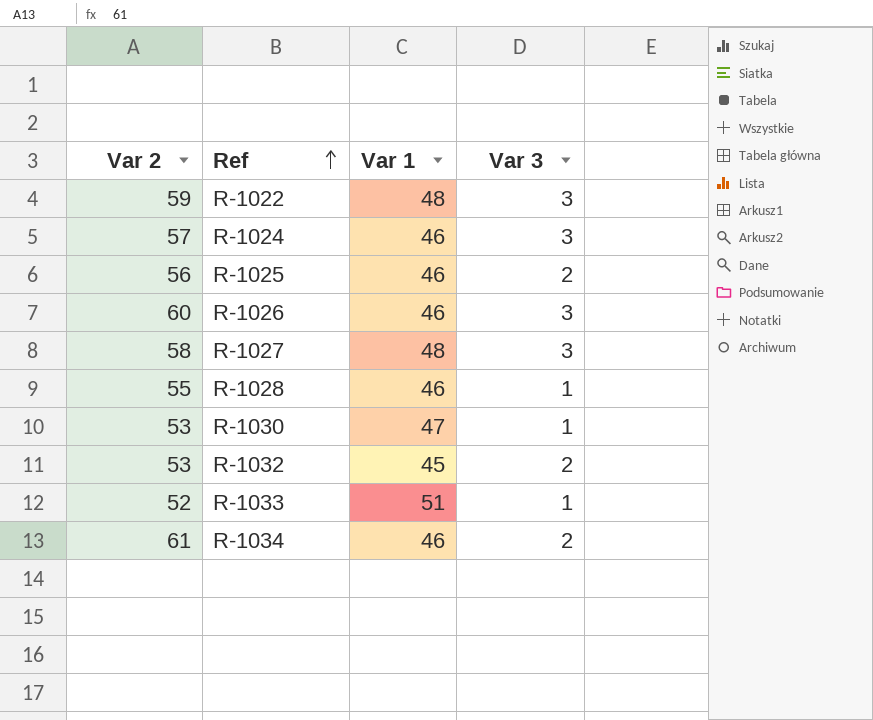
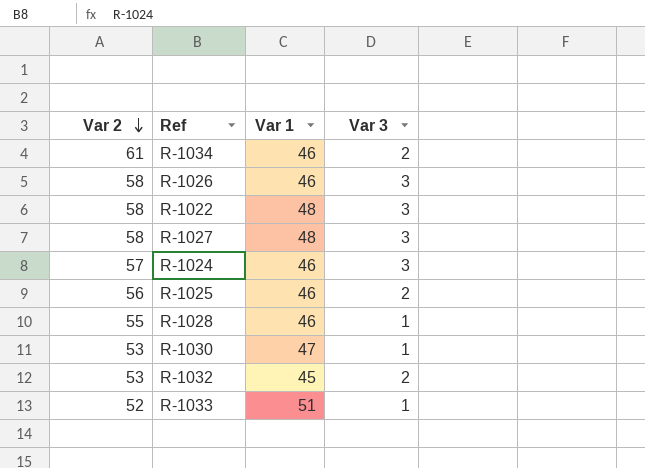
row order: Ref ascending -> Var 2 descending
R-1026 | Var 2: 60 -> 58
R-1022 | Var 2: 59 -> 58

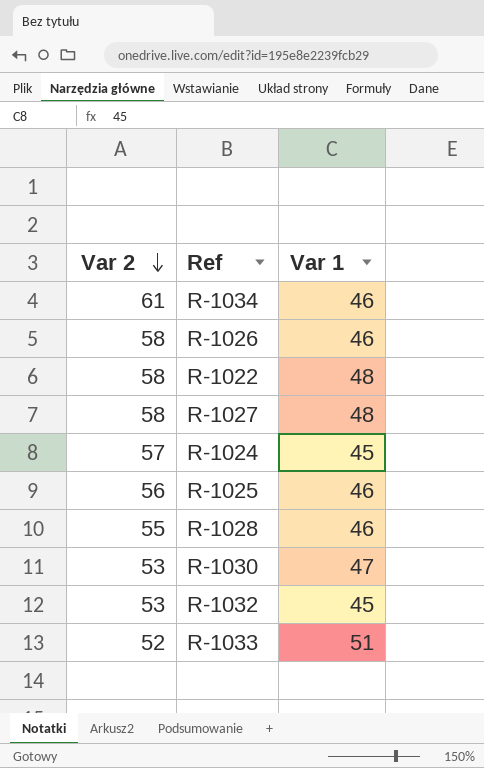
column Var 3 | position: 4 -> none
R-1024 | Var 1: 46 -> 45

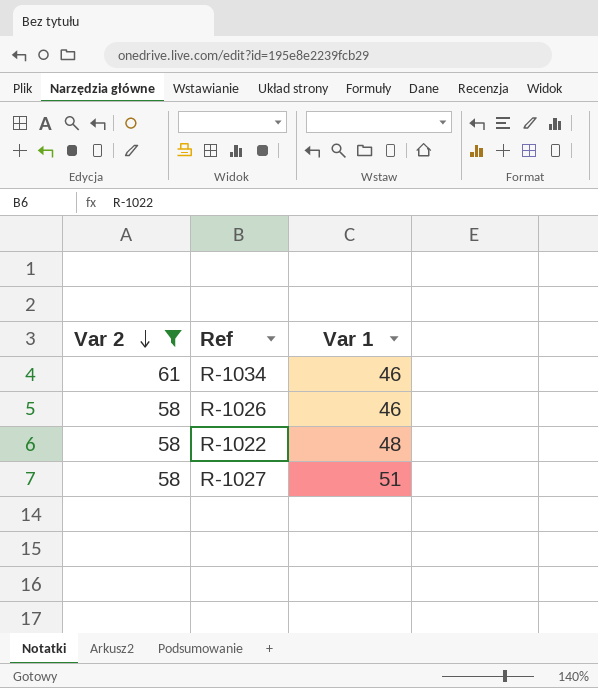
filter: none -> Var 2 >= 58
R-1027 | Var 1: 48 -> 51

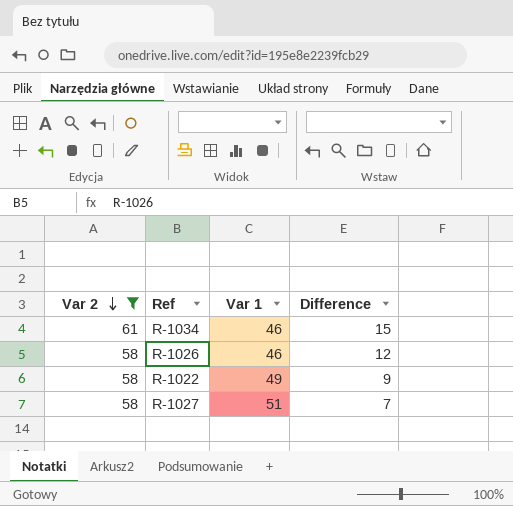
column Difference | formula: none -> [Var 2] - [Var 1]
R-1022 | Var 1: 48 -> 49

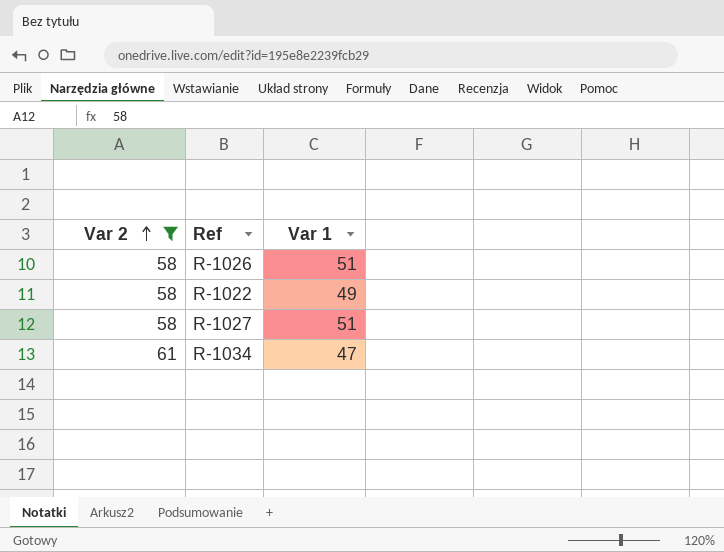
row order: Var 2 descending -> Var 2 ascending
column Difference | formula: [Var 2] - [Var 1] -> none
R-1026 | Var 1: 46 -> 51
R-1034 | Var 1: 46 -> 47

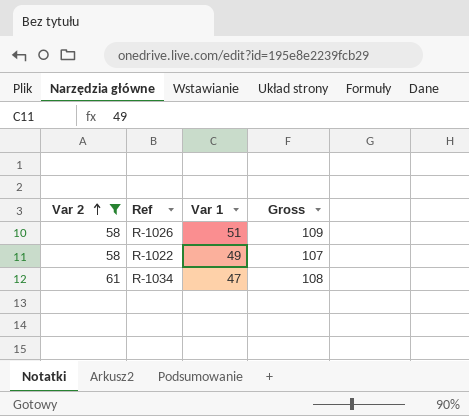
column Gross | formula: none -> [Var 2] + [Var 1]
row R-1027: 58 | 51 -> none

